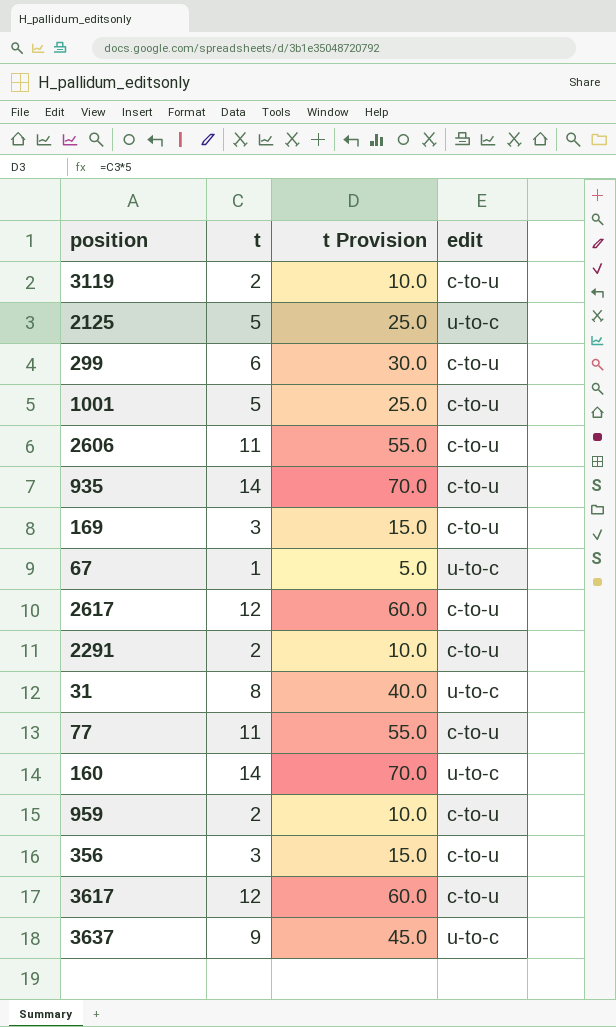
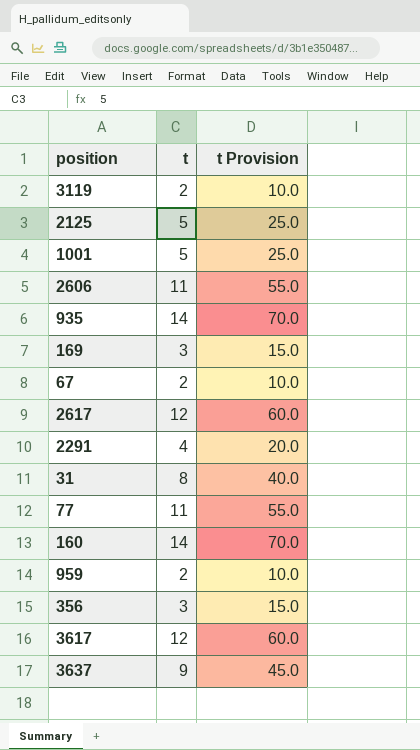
column edit | position: 4 -> none
row 299: 6 | 30.0 | c-to-u -> none
67 | t: 1 -> 2
67 | t Provision: 5.0 -> 10.0
2291 | t: 2 -> 4
2291 | t Provision: 10.0 -> 20.0

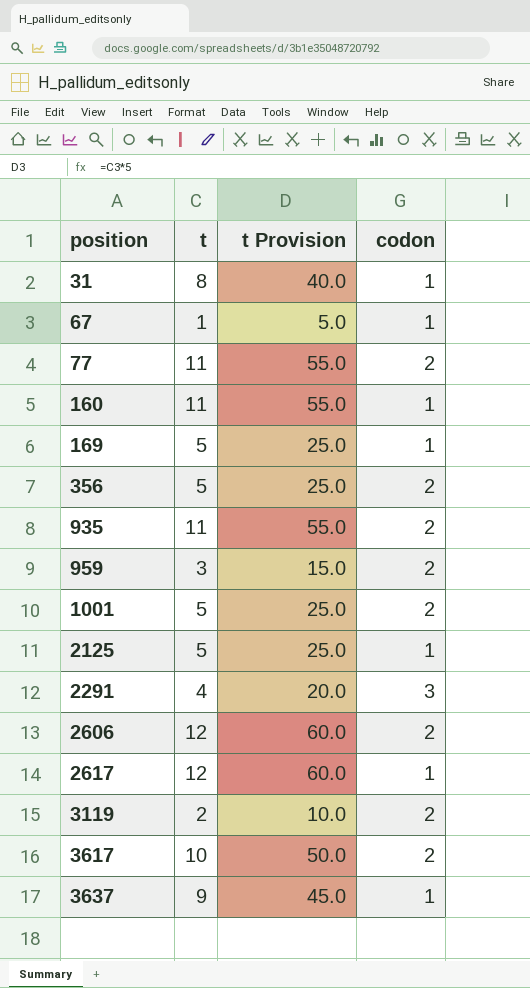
row order: none -> position ascending
column codon | position: none -> 4
67 | t: 2 -> 1
67 | t Provision: 10.0 -> 5.0
160 | t: 14 -> 11
160 | t Provision: 70.0 -> 55.0
169 | t: 3 -> 5
169 | t Provision: 15.0 -> 25.0
356 | t: 3 -> 5
356 | t Provision: 15.0 -> 25.0
935 | t: 14 -> 11
935 | t Provision: 70.0 -> 55.0
959 | t: 2 -> 3
959 | t Provision: 10.0 -> 15.0
2606 | t: 11 -> 12
2606 | t Provision: 55.0 -> 60.0
3617 | t: 12 -> 10
3617 | t Provision: 60.0 -> 50.0

